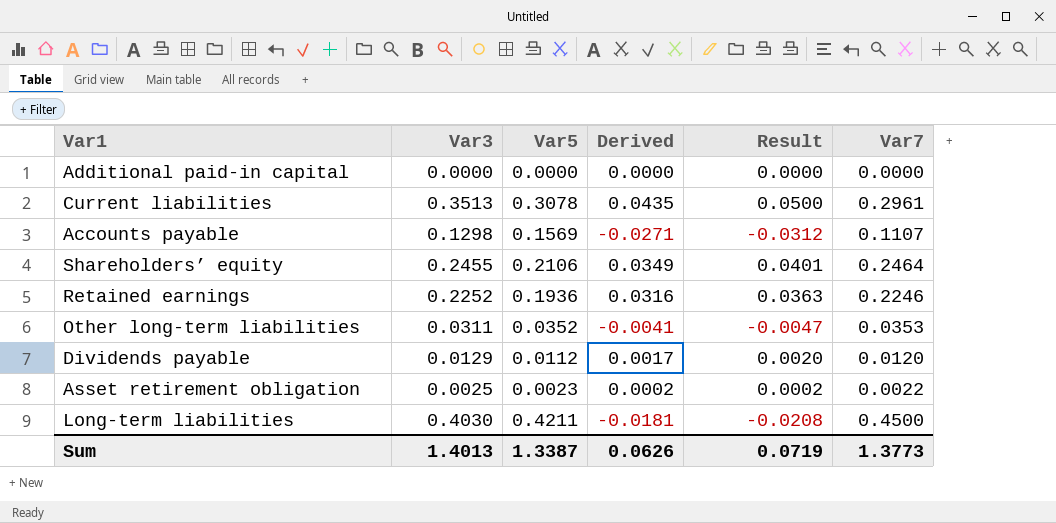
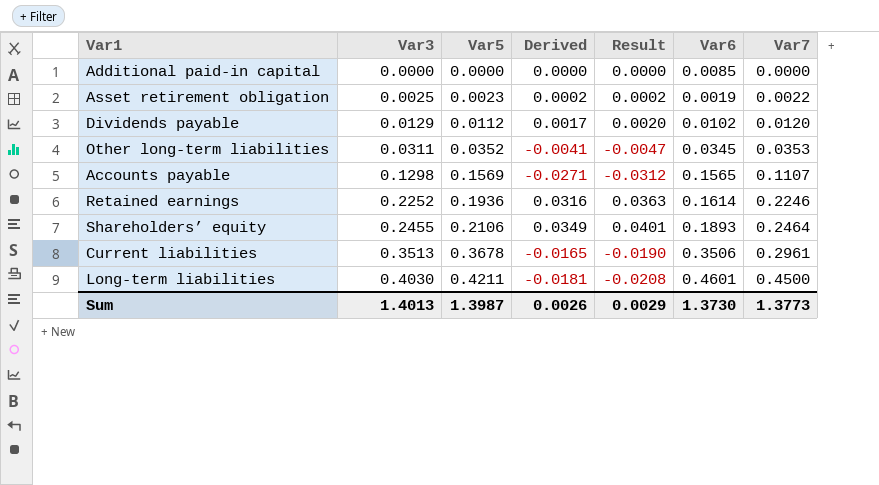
row order: none -> Var3 ascending
column Var6 | position: none -> 6
Current liabilities | Var5: 0.3078 -> 0.3678
Current liabilities | Derived: 0.0435 -> -0.0165
Current liabilities | Result: 0.0500 -> -0.0190
Sum | Var5: 1.3387 -> 1.3987
Sum | Derived: 0.0626 -> 0.0026
Sum | Result: 0.0719 -> 0.0029

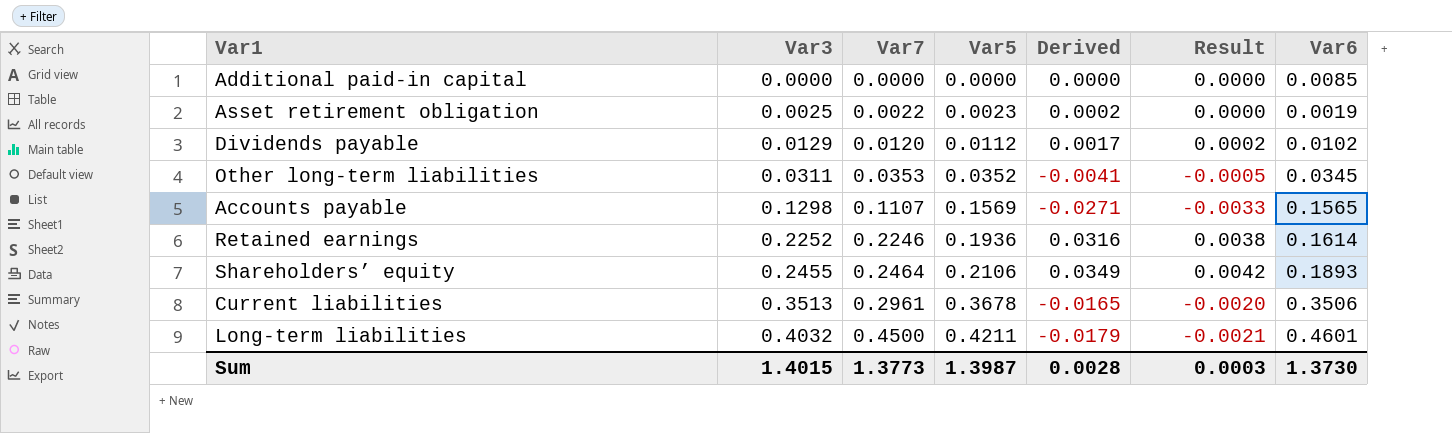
column Var7 | position: 7 -> 3
column Result | formula: [Derived] * 1.15 -> [Derived] * 0.12
Long-term liabilities | Var3: 0.4030 -> 0.4032
Long-term liabilities | Derived: -0.0181 -> -0.0179
Sum | Var3: 1.4013 -> 1.4015
Sum | Derived: 0.0026 -> 0.0028
Sum | Result: 0.0029 -> 0.0003

